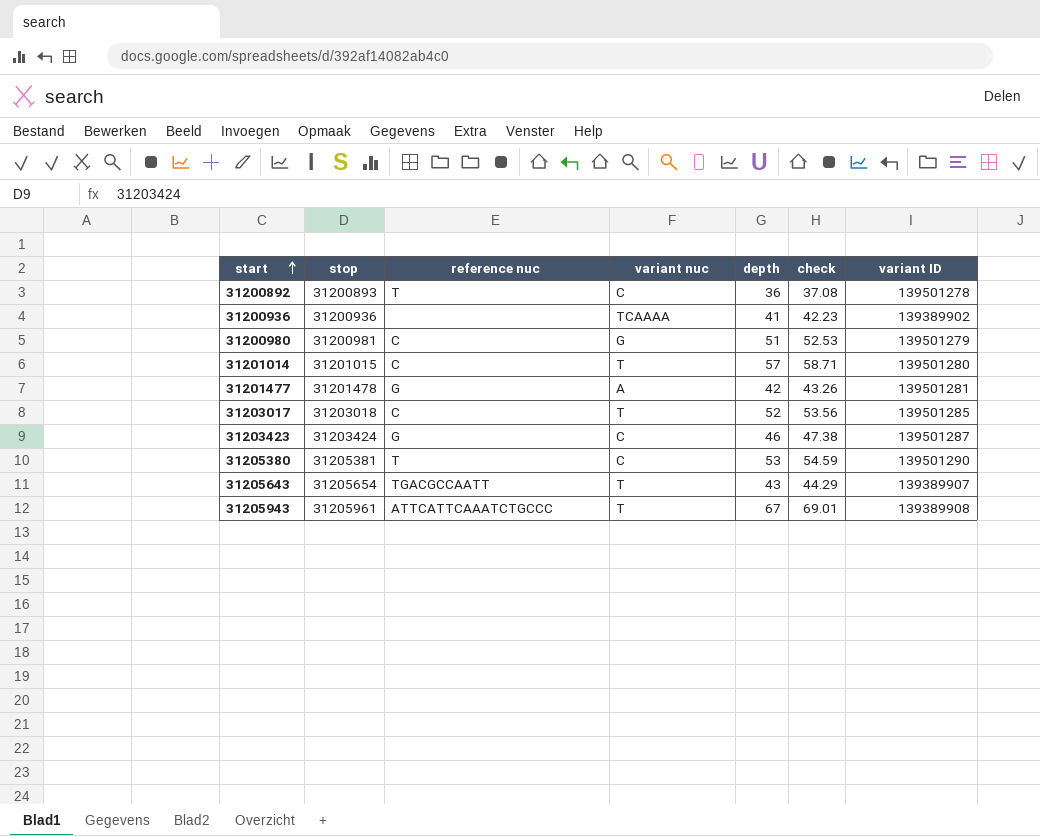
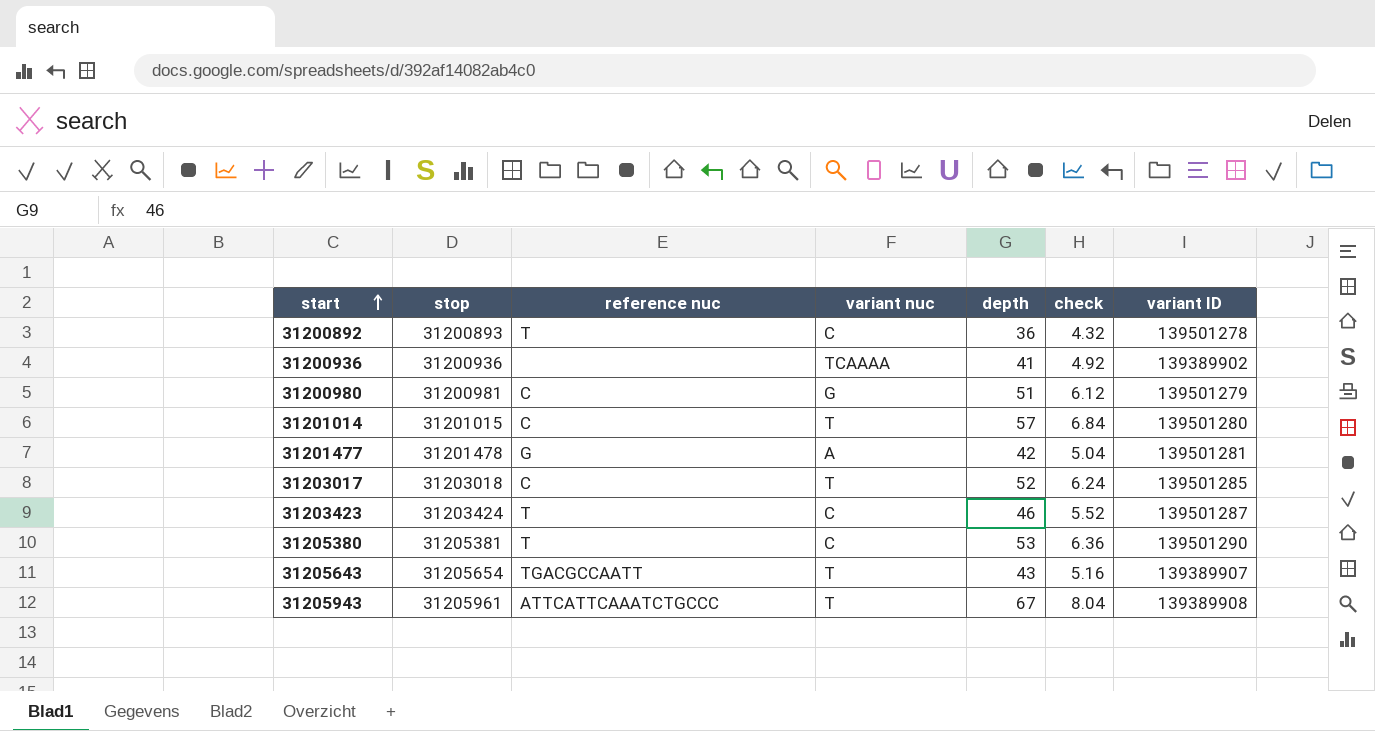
column check | formula: [depth] * 1.03 -> [depth] * 0.12
31203423 | reference nuc: G -> T

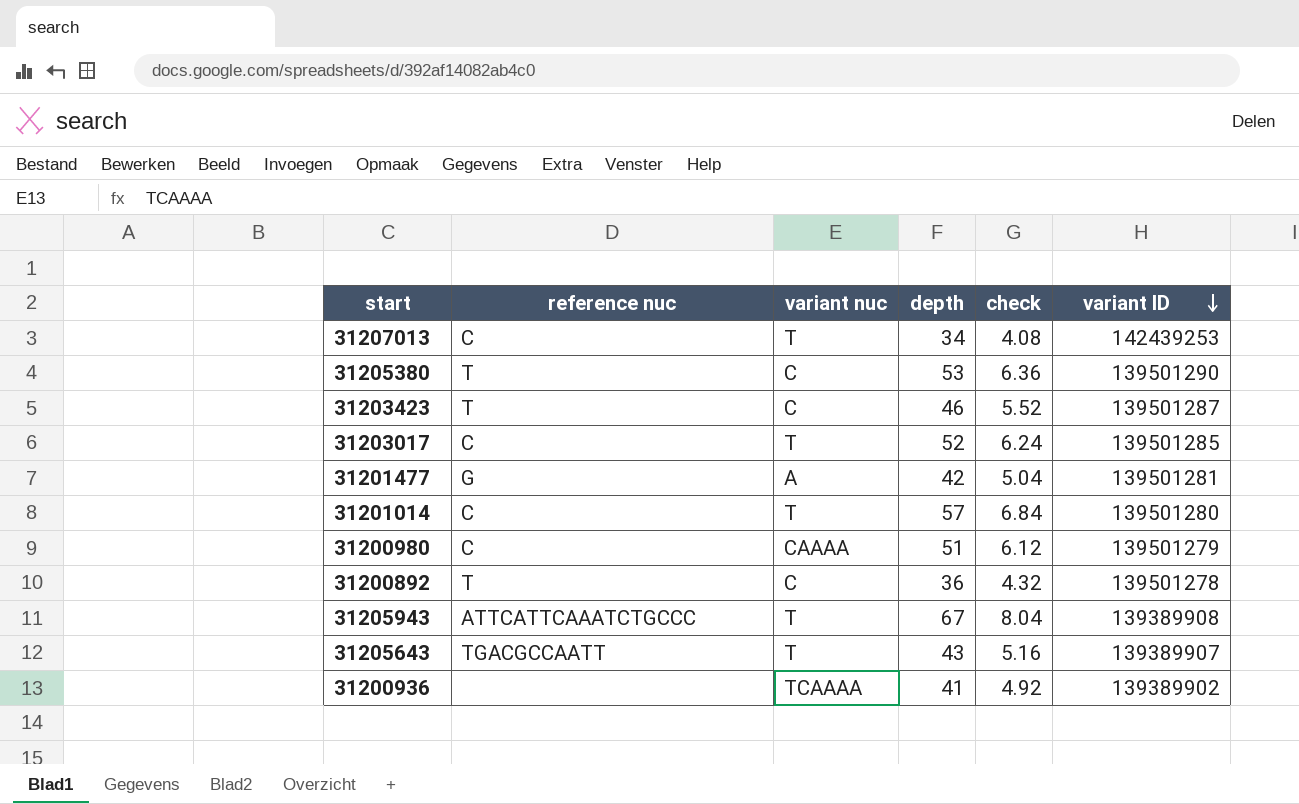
row order: start ascending -> variant ID descending
column stop | position: 2 -> none
row 31207013: none -> C | T | 34 | 4.08 | 142439253
31200980 | variant nuc: G -> CAAAA

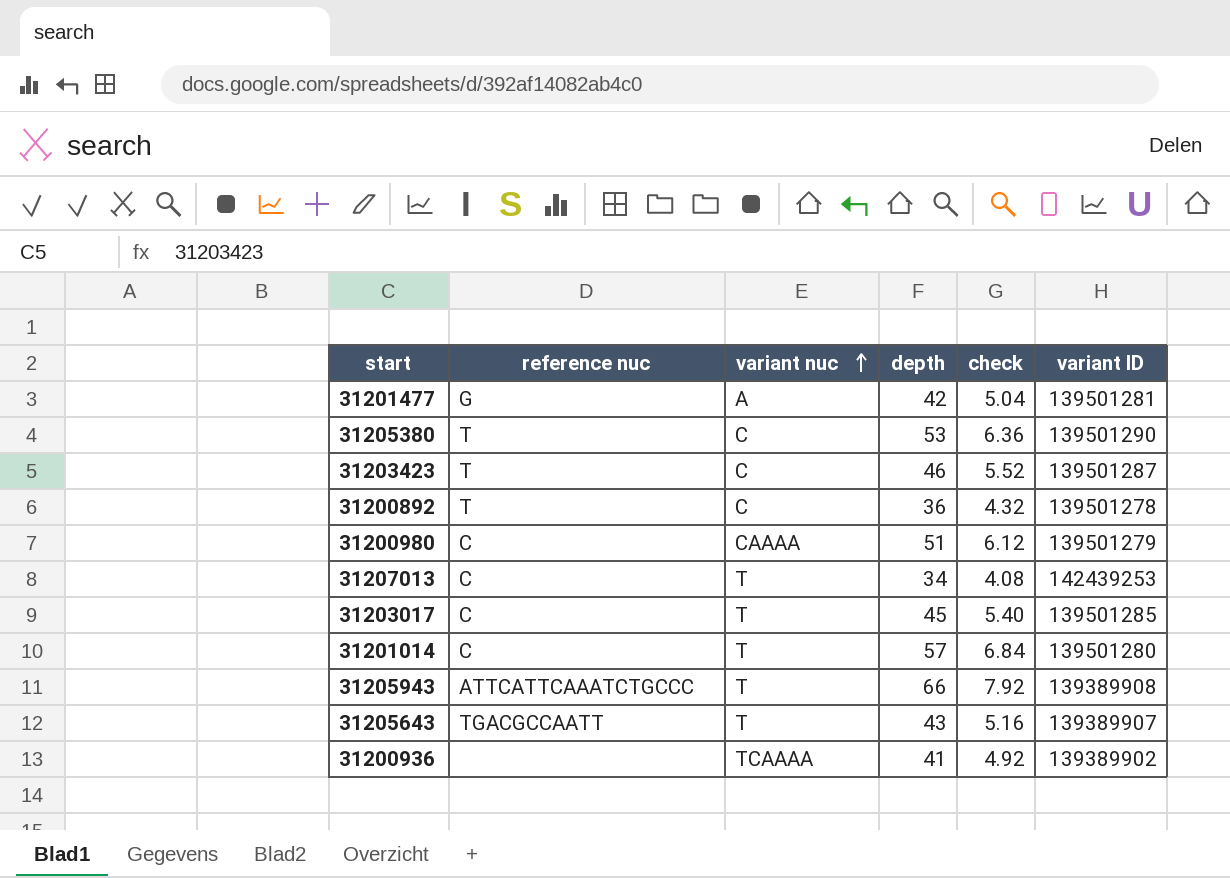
row order: variant ID descending -> variant nuc ascending
31203017 | depth: 52 -> 45
31203017 | check: 6.24 -> 5.40
31205943 | depth: 67 -> 66
31205943 | check: 8.04 -> 7.92

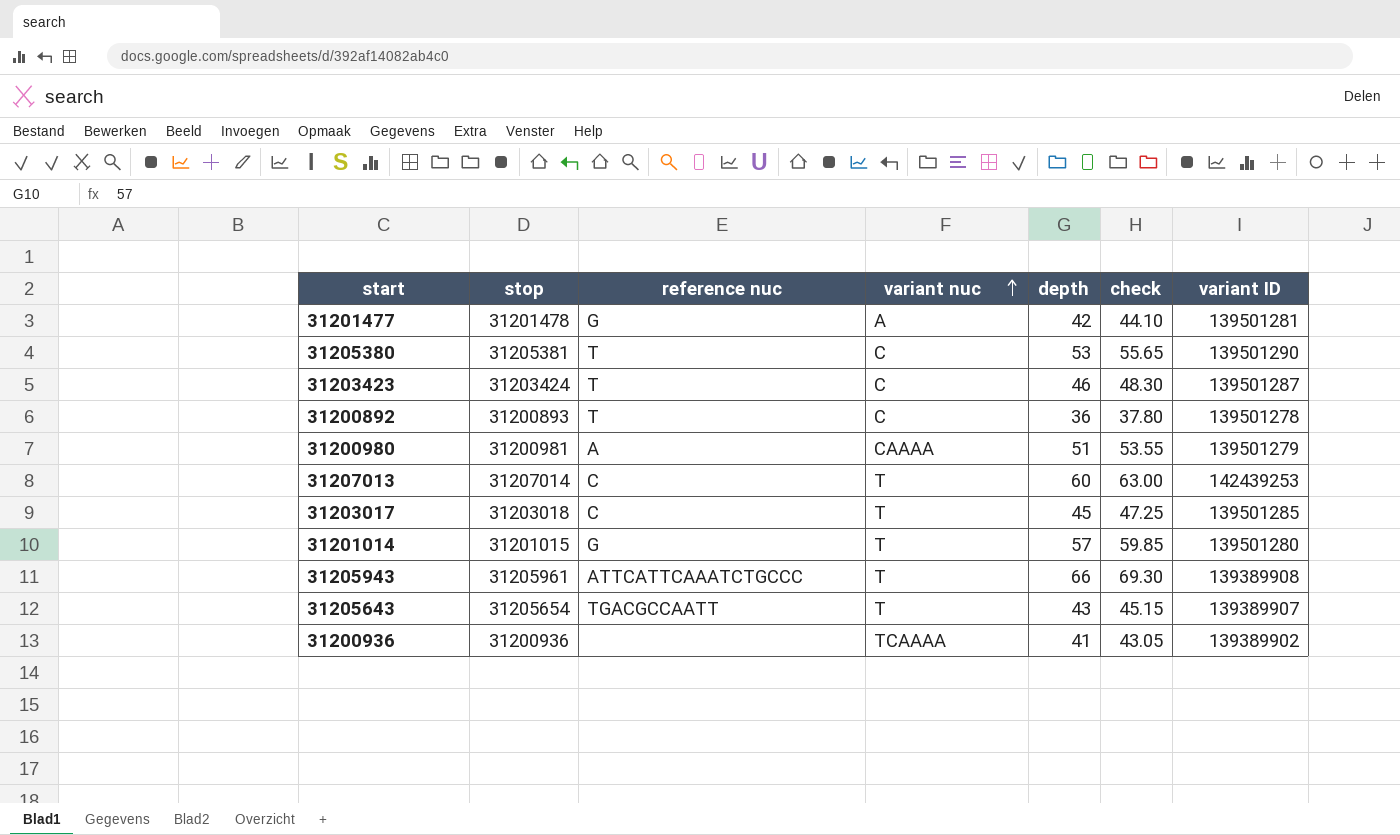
column stop | position: none -> 2
column check | formula: [depth] * 0.12 -> [depth] * 1.05
31200980 | reference nuc: C -> A
31207013 | depth: 34 -> 60
31201014 | reference nuc: C -> G

